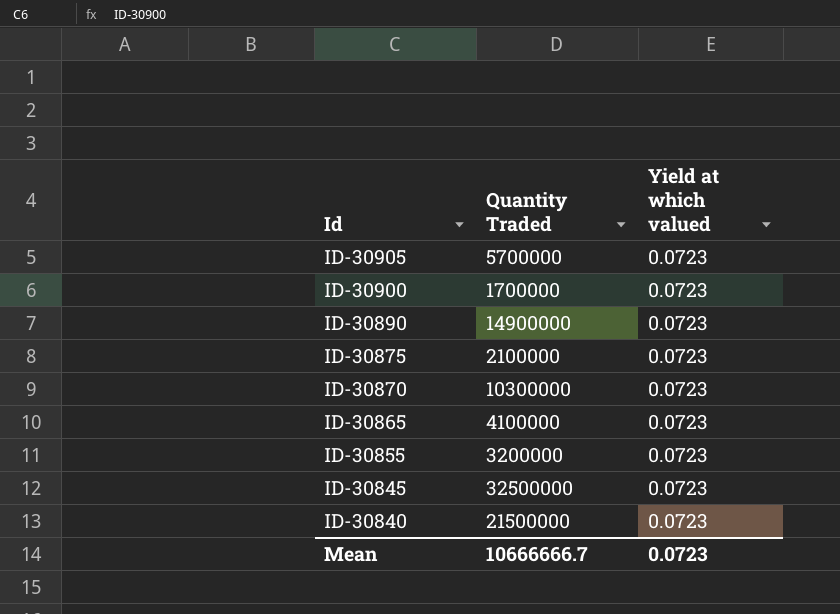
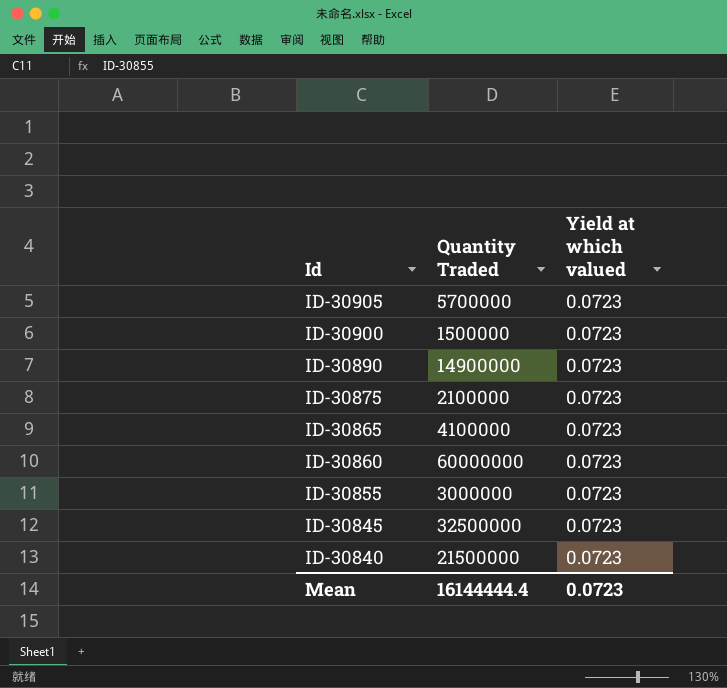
row ID-30870: 10300000 | 0.0723 -> none
ID-30900 | Quantity Traded: 1700000 -> 1500000
row ID-30860: none -> 60000000 | 0.0723
ID-30855 | Quantity Traded: 3200000 -> 3000000
Mean | Quantity Traded: 10666666.7 -> 16144444.4

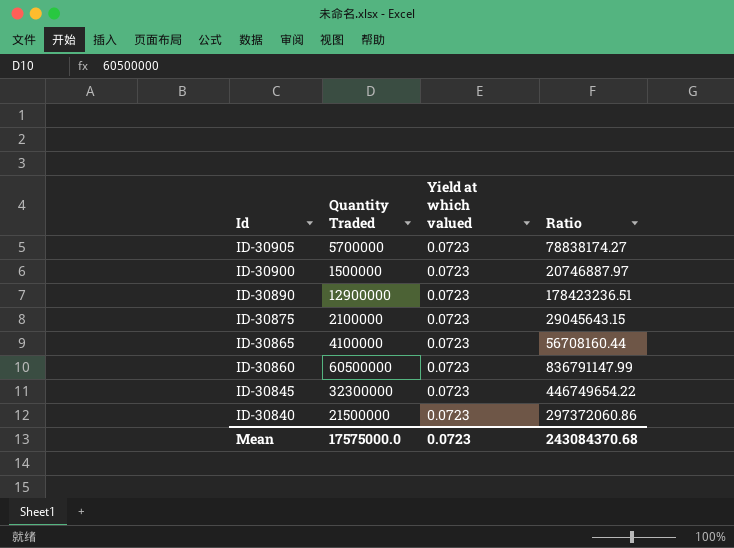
column Ratio | formula: none -> [Quantity Traded] / [Yield at which valued]
row ID-30855: 3000000 | 0.0723 -> none
ID-30890 | Quantity Traded: 14900000 -> 12900000
ID-30860 | Quantity Traded: 60000000 -> 60500000
ID-30845 | Quantity Traded: 32500000 -> 32300000
Mean | Quantity Traded: 16144444.4 -> 17575000.0

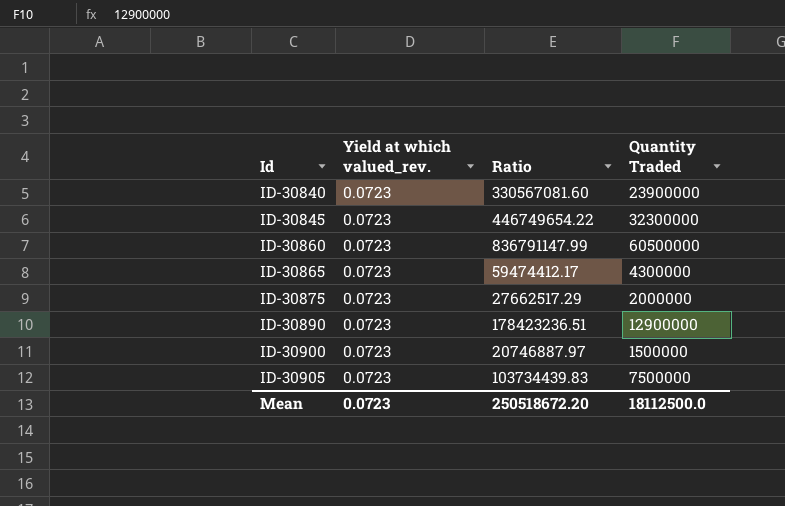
row order: Id descending -> Id ascending
column name: Yield at which valued -> Yield at which valued_rev.
column Quantity Traded | position: 2 -> 4
ID-30840 | Ratio: 297372060.86 -> 330567081.60
ID-30840 | Quantity Traded: 21500000 -> 23900000
ID-30865 | Ratio: 56708160.44 -> 59474412.17
ID-30865 | Quantity Traded: 4100000 -> 4300000
ID-30875 | Ratio: 29045643.15 -> 27662517.29
ID-30875 | Quantity Traded: 2100000 -> 2000000
ID-30905 | Ratio: 78838174.27 -> 103734439.83
ID-30905 | Quantity Traded: 5700000 -> 7500000
Mean | Ratio: 243084370.68 -> 250518672.20
Mean | Quantity Traded: 17575000.0 -> 18112500.0

